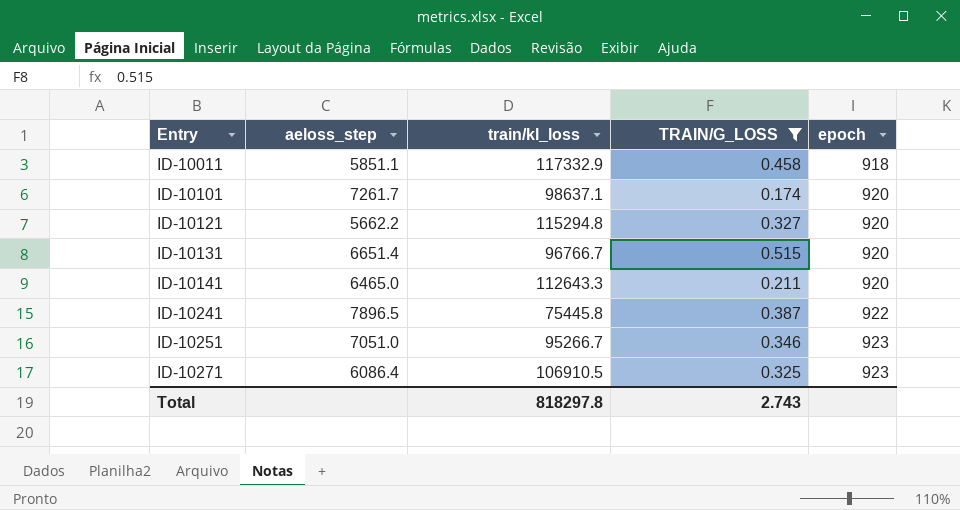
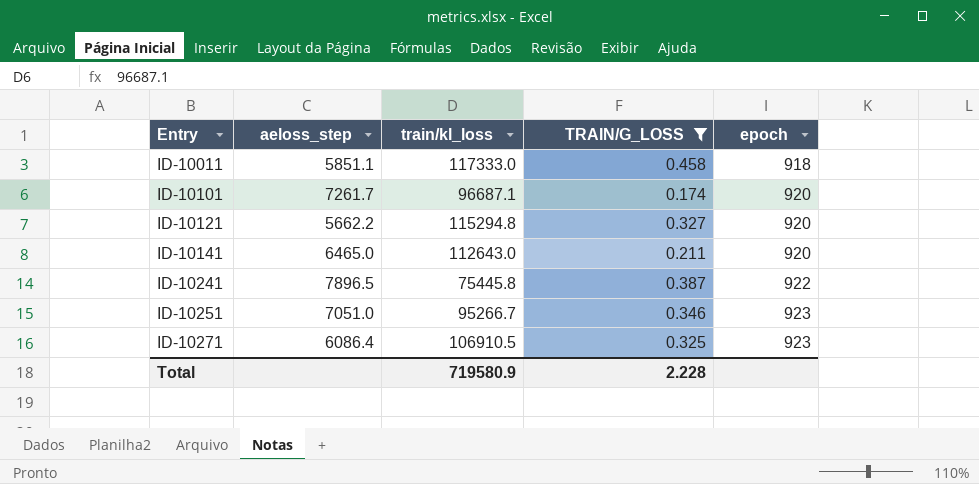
row ID-10131: 6651.4 | 96766.7 | 0.515 | 920 -> none
ID-10011 | train/kl_loss: 117332.9 -> 117333.0
ID-10101 | train/kl_loss: 98637.1 -> 96687.1
ID-10141 | train/kl_loss: 112643.3 -> 112643.0
Total | train/kl_loss: 818297.8 -> 719580.9
Total | TRAIN/G_LOSS: 2.743 -> 2.228

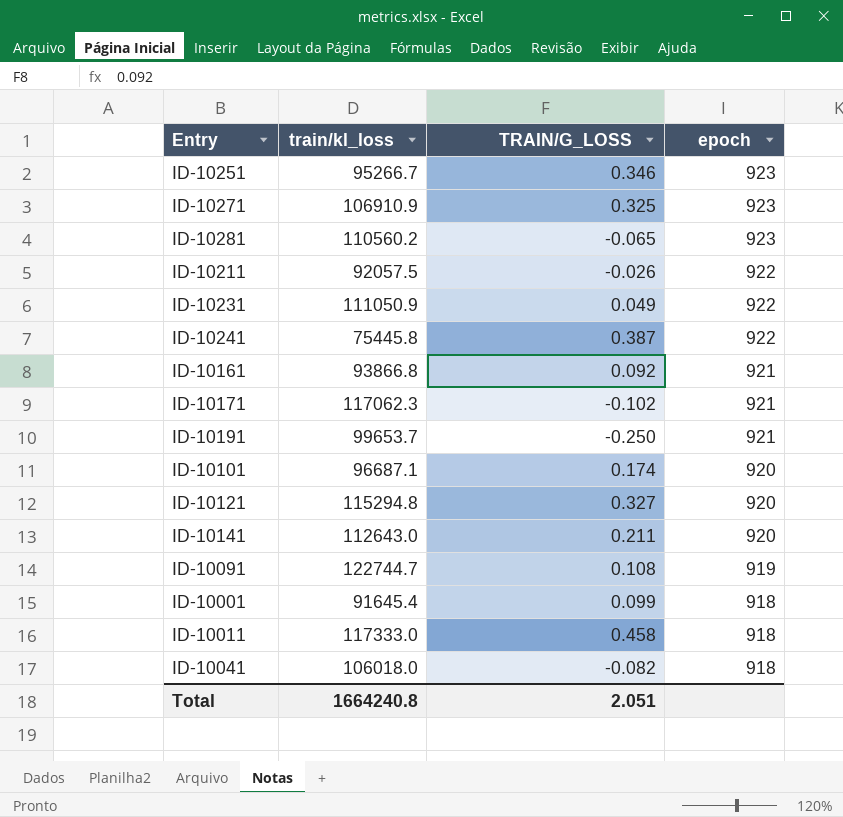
filter: TRAIN/G_LOSS >= 0.174 -> none
row order: Entry ascending -> epoch descending
column aeloss_step | position: 2 -> none
ID-10271 | train/kl_loss: 106910.5 -> 106910.9
Total | train/kl_loss: 719580.9 -> 1664240.8
Total | TRAIN/G_LOSS: 2.228 -> 2.051

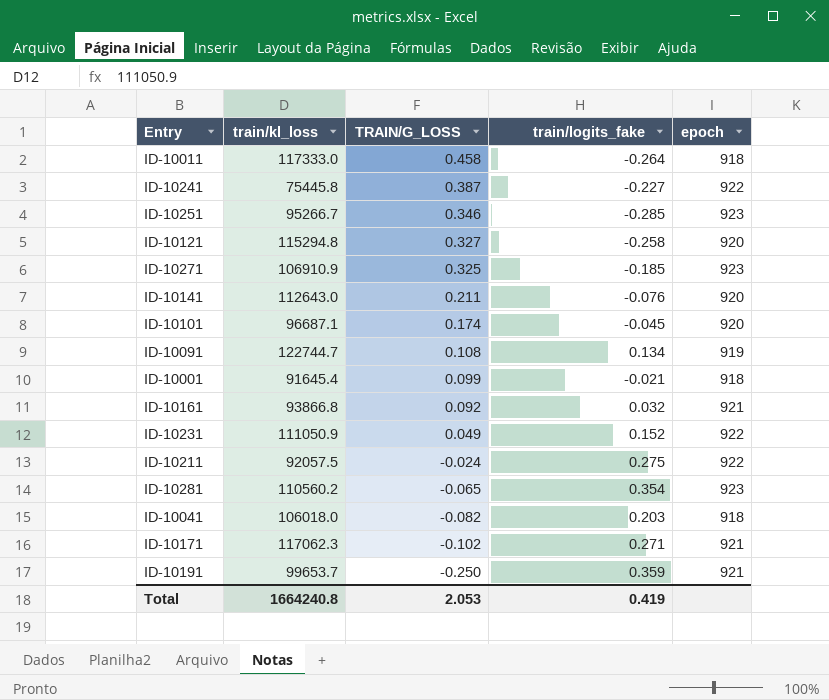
row order: epoch descending -> TRAIN/G_LOSS descending
column train/logits_fake | position: none -> 4
ID-10211 | TRAIN/G_LOSS: -0.026 -> -0.024
Total | TRAIN/G_LOSS: 2.051 -> 2.053

